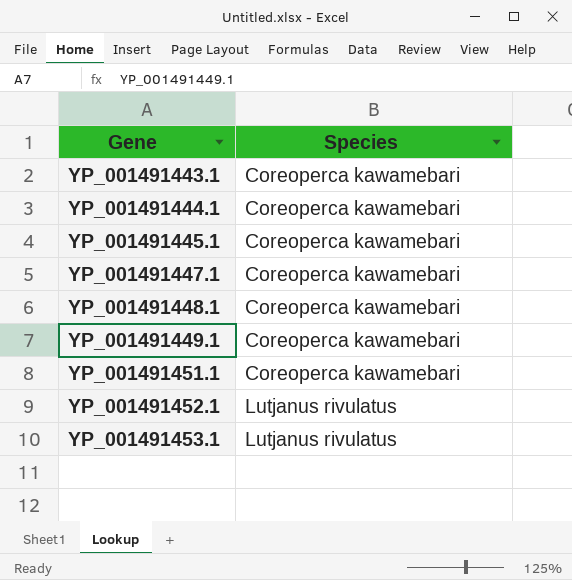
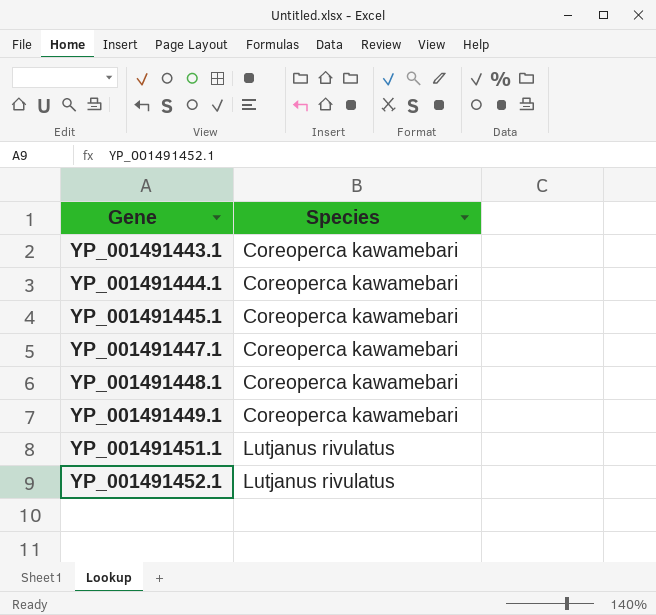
row YP_001491453.1: Lutjanus rivulatus -> none
YP_001491451.1 | Species: Coreoperca kawamebari -> Lutjanus rivulatus

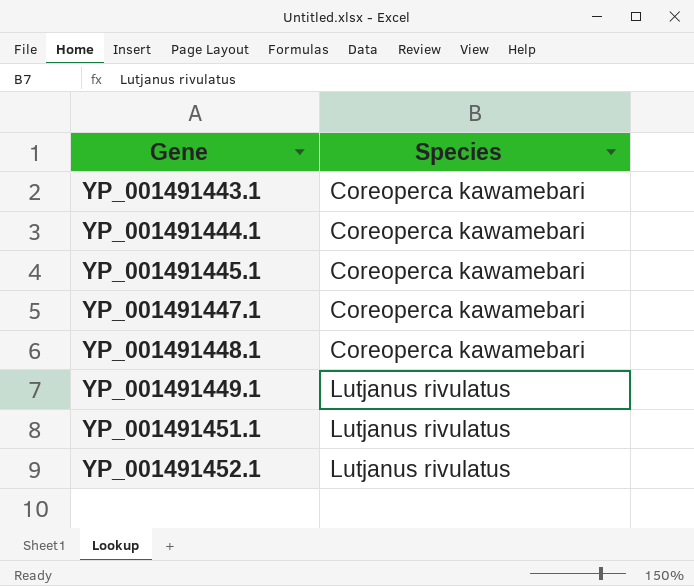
YP_001491449.1 | Species: Coreoperca kawamebari -> Lutjanus rivulatus

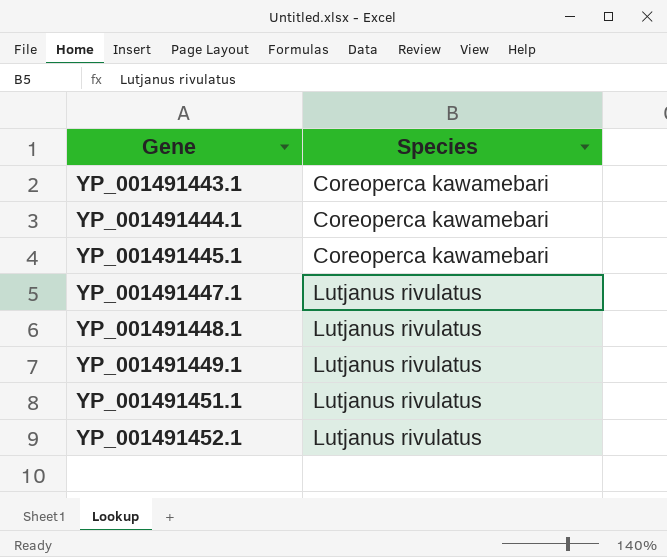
YP_001491447.1 | Species: Coreoperca kawamebari -> Lutjanus rivulatus
YP_001491448.1 | Species: Coreoperca kawamebari -> Lutjanus rivulatus

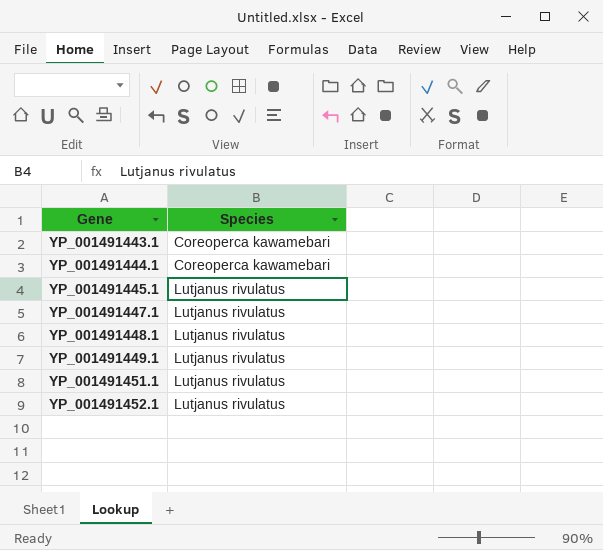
YP_001491445.1 | Species: Coreoperca kawamebari -> Lutjanus rivulatus

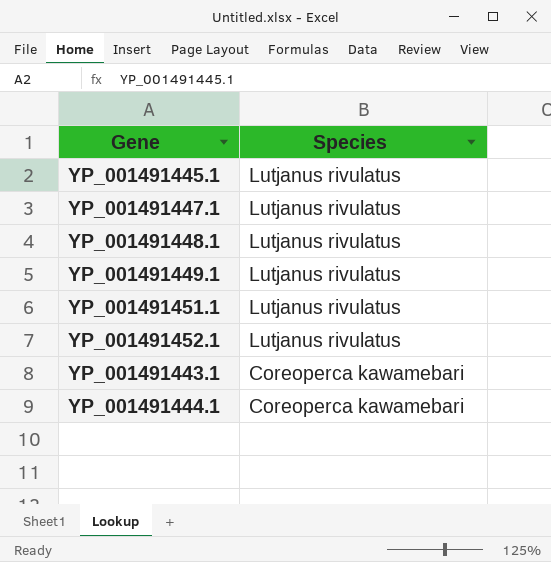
row order: Gene ascending -> Species descending

